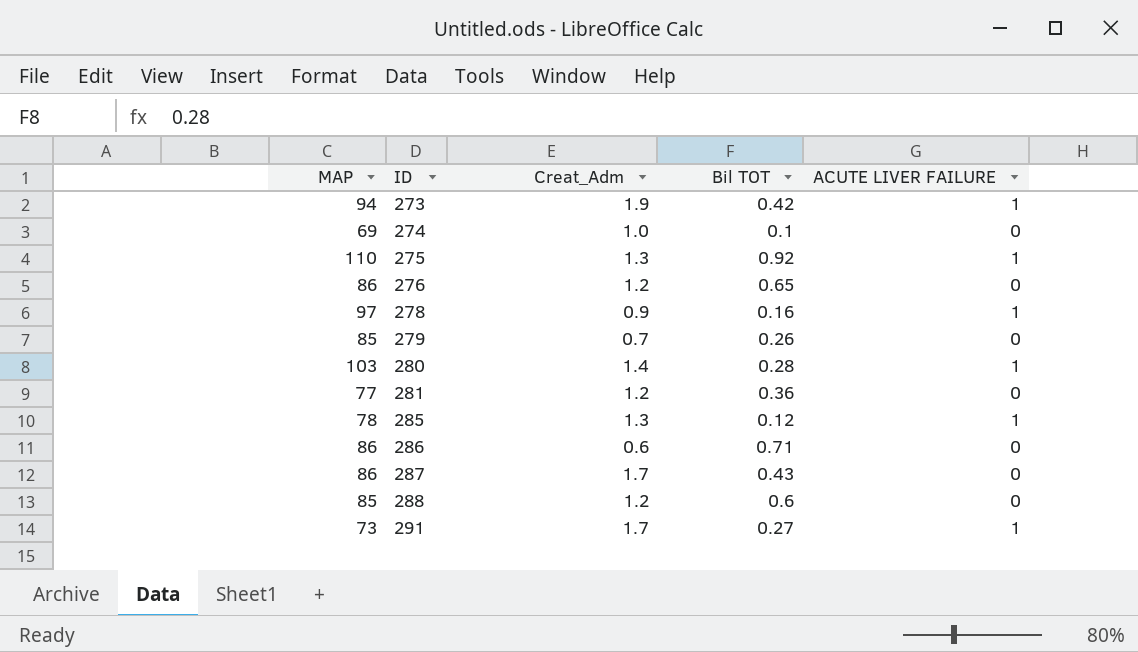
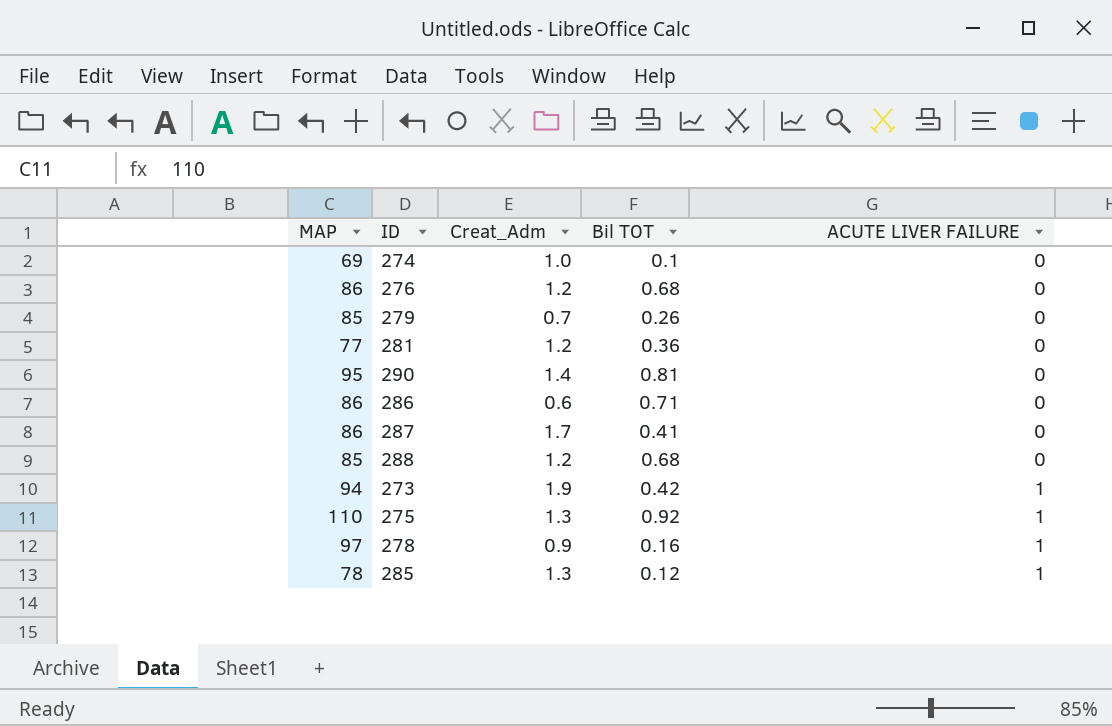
row order: ID ascending -> ACUTE LIVER FAILURE ascending
row 280: 103 | 1.4 | 0.28 | 1 -> none
row 291: 73 | 1.7 | 0.27 | 1 -> none
276 | Bil TOT: 0.65 -> 0.68
row 290: none -> 95 | 1.4 | 0.81 | 0
287 | Bil TOT: 0.43 -> 0.41
288 | Bil TOT: 0.6 -> 0.68

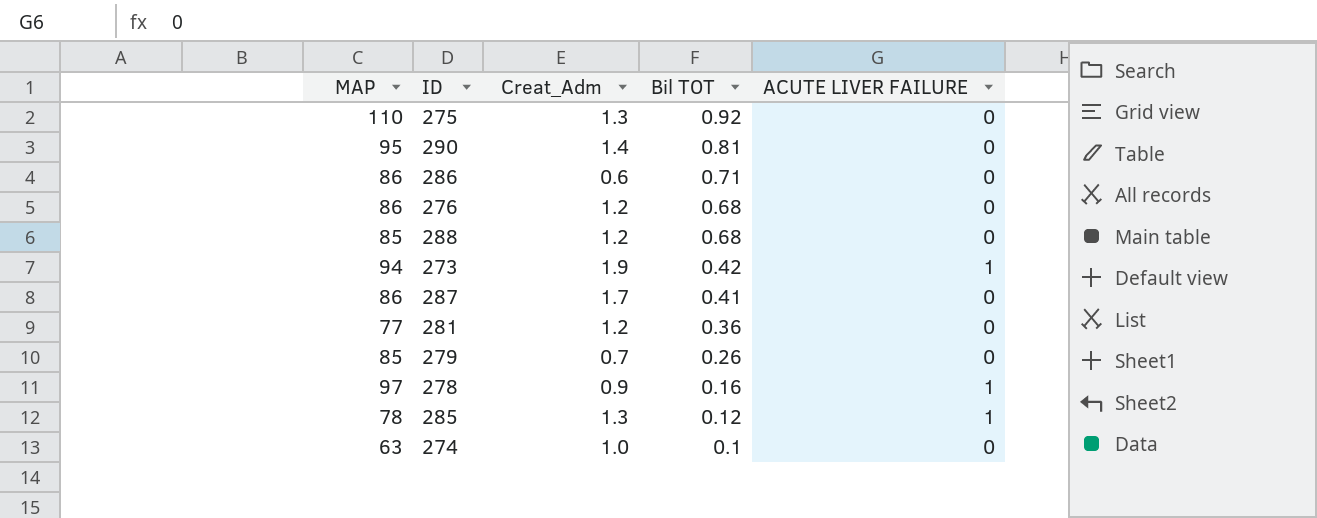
row order: ACUTE LIVER FAILURE ascending -> Bil TOT descending
275 | ACUTE LIVER FAILURE: 1 -> 0
274 | MAP: 69 -> 63

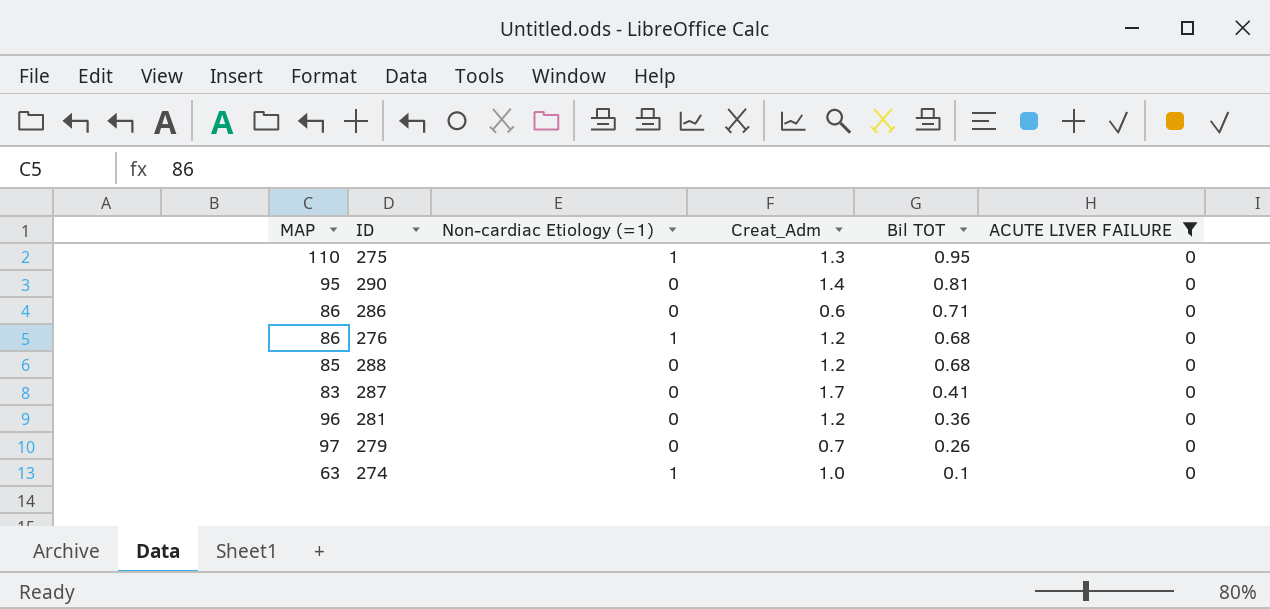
filter: none -> ACUTE LIVER FAILURE = 0
column Non-cardiac Etiology (=1) | position: none -> 3
275 | Bil TOT: 0.92 -> 0.95
287 | MAP: 86 -> 83
281 | MAP: 77 -> 96
279 | MAP: 85 -> 97

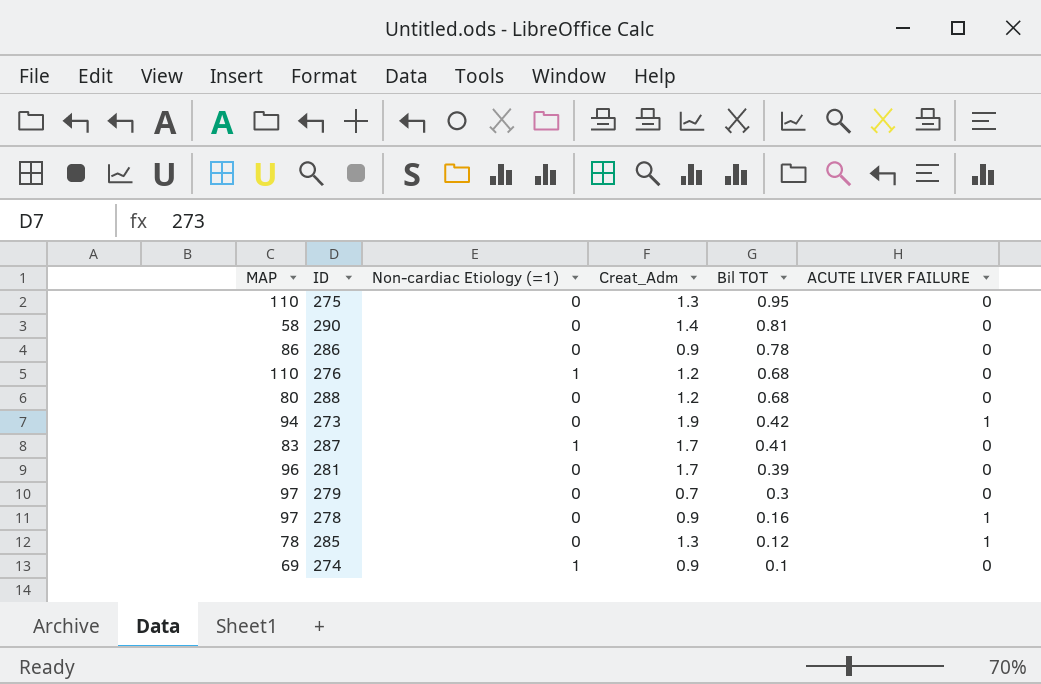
filter: ACUTE LIVER FAILURE = 0 -> none
275 | Non-cardiac Etiology (=1): 1 -> 0
290 | MAP: 95 -> 58
286 | Creat_Adm: 0.6 -> 0.9
286 | Bil TOT: 0.71 -> 0.78
276 | MAP: 86 -> 110
288 | MAP: 85 -> 80
287 | Non-cardiac Etiology (=1): 0 -> 1
281 | Creat_Adm: 1.2 -> 1.7
281 | Bil TOT: 0.36 -> 0.39
279 | Bil TOT: 0.26 -> 0.3
274 | MAP: 63 -> 69
274 | Creat_Adm: 1.0 -> 0.9

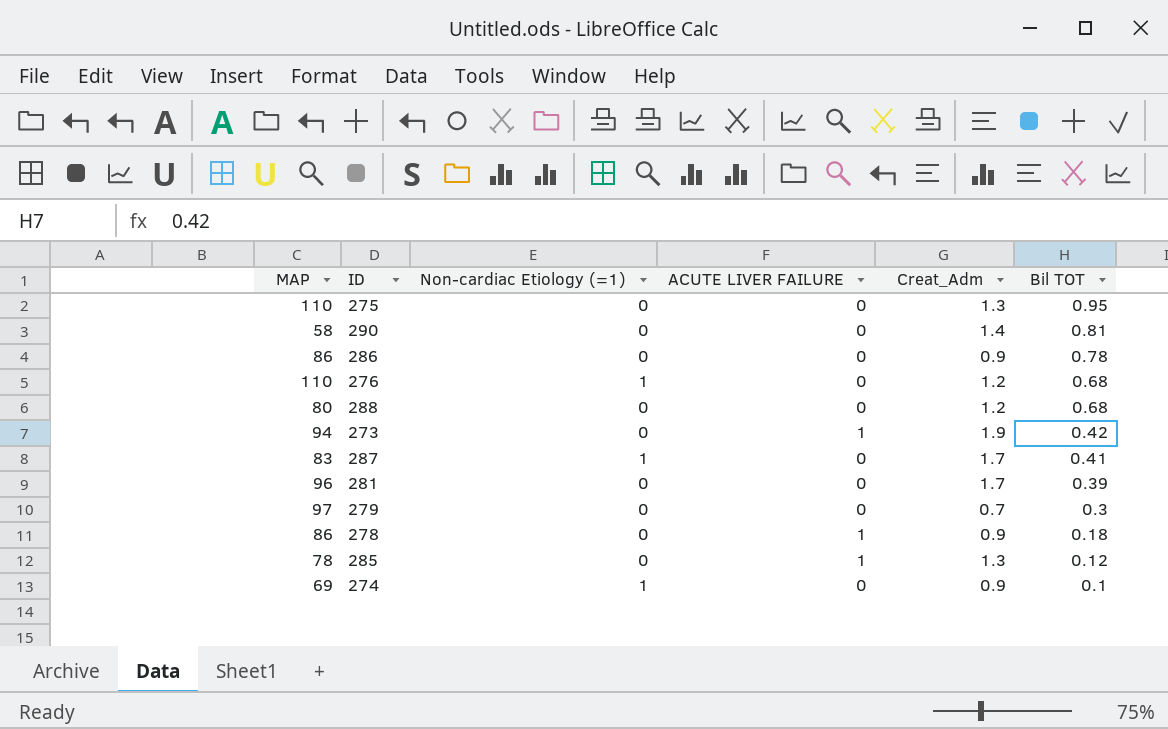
column ACUTE LIVER FAILURE | position: 6 -> 4
278 | MAP: 97 -> 86
278 | Bil TOT: 0.16 -> 0.18

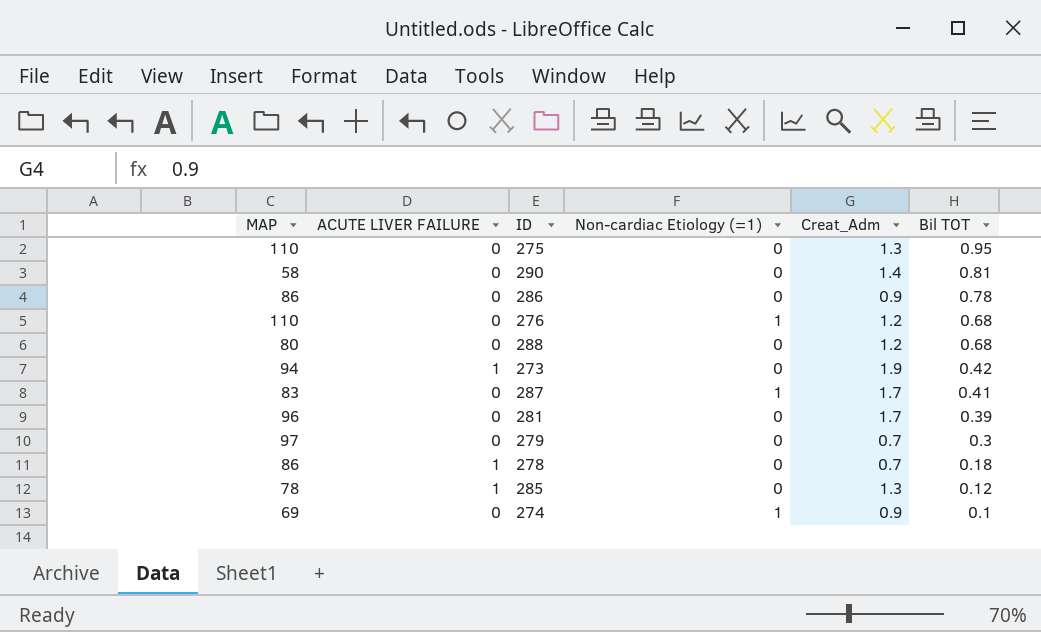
column ACUTE LIVER FAILURE | position: 4 -> 2
278 | Creat_Adm: 0.9 -> 0.7

